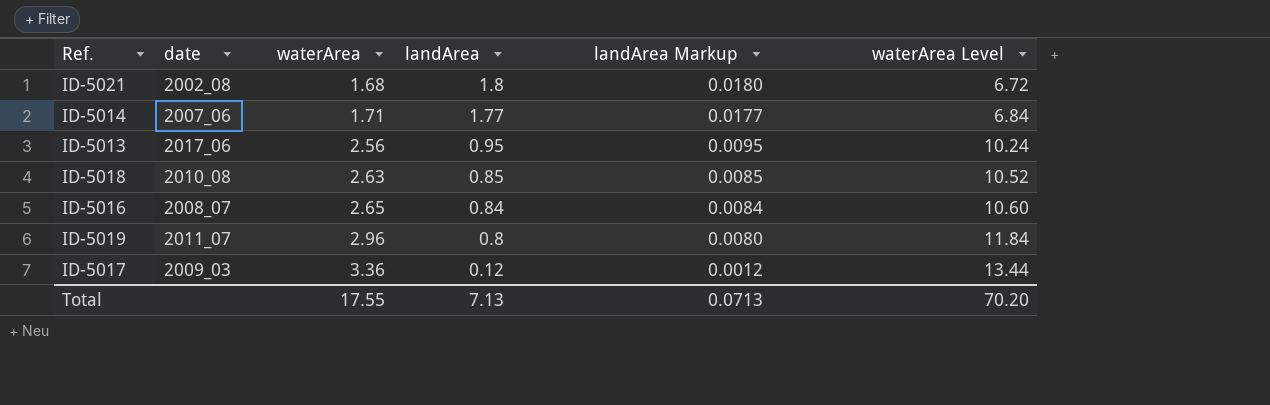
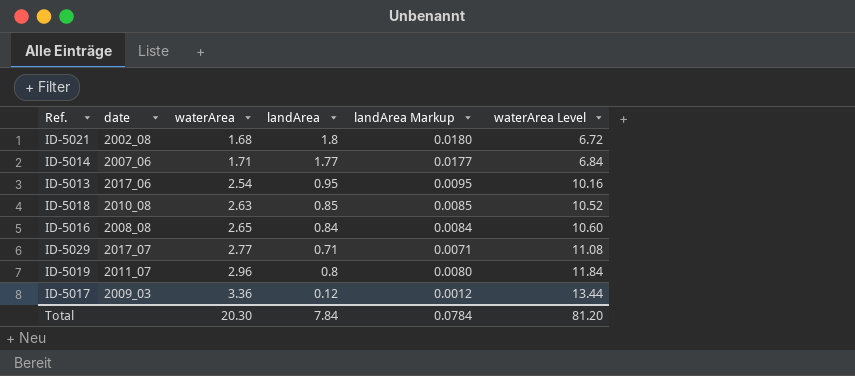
ID-5013 | waterArea: 2.56 -> 2.54
ID-5013 | waterArea Level: 10.24 -> 10.16
ID-5016 | date: 2008_07 -> 2008_08
row ID-5029: none -> 2017_07 | 2.77 | 0.71 | 0.0071 | 11.08
Total | waterArea: 17.55 -> 20.30
Total | landArea: 7.13 -> 7.84
Total | landArea Markup: 0.0713 -> 0.0784
Total | waterArea Level: 70.20 -> 81.20

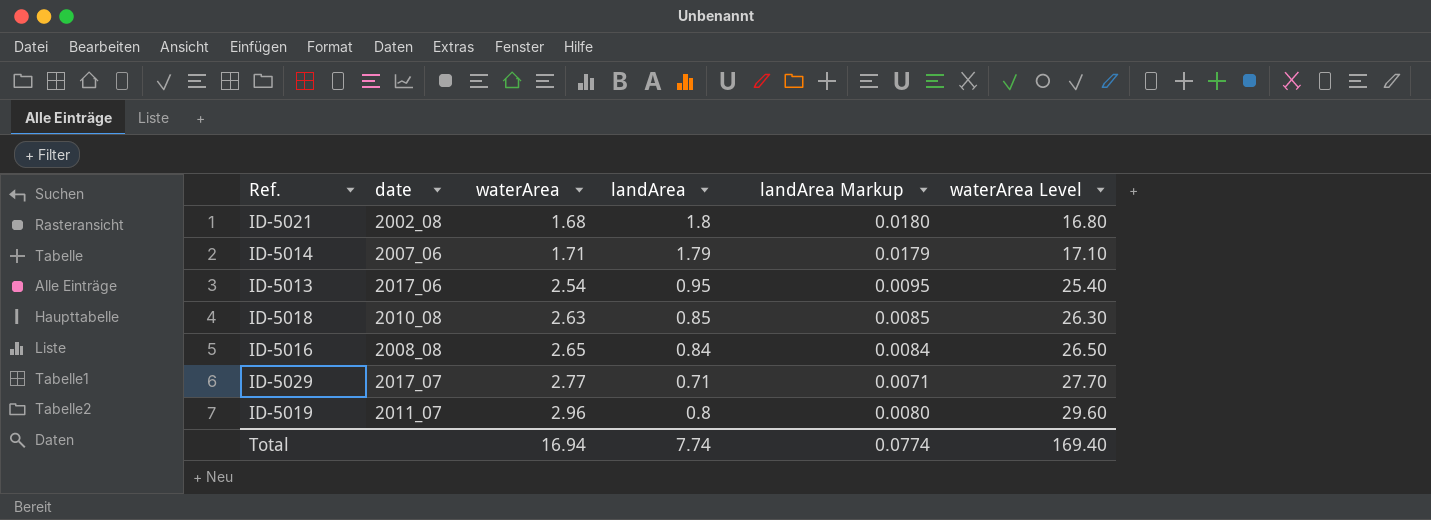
column waterArea Level | formula: [waterArea] * 4 -> [waterArea] * 10
row ID-5017: 2009_03 | 3.36 | 0.12 | 0.0012 | 13.44 -> none
ID-5014 | landArea: 1.77 -> 1.79
ID-5014 | landArea Markup: 0.0177 -> 0.0179
Total | waterArea: 20.30 -> 16.94
Total | landArea: 7.84 -> 7.74
Total | landArea Markup: 0.0784 -> 0.0774
Total | waterArea Level: 81.20 -> 169.40

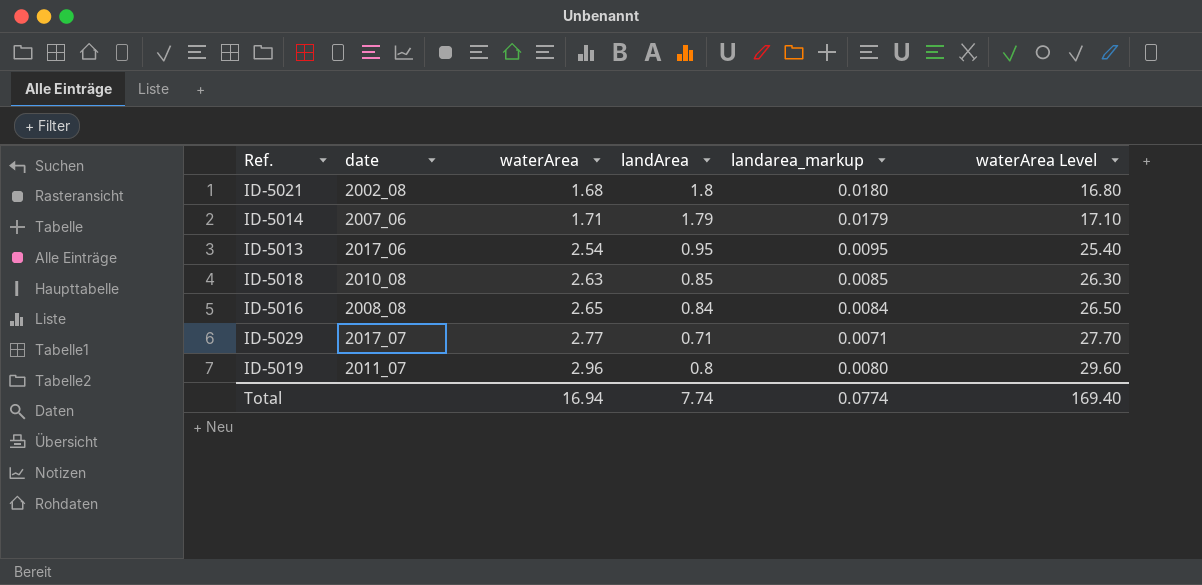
column name: landArea Markup -> landarea_markup

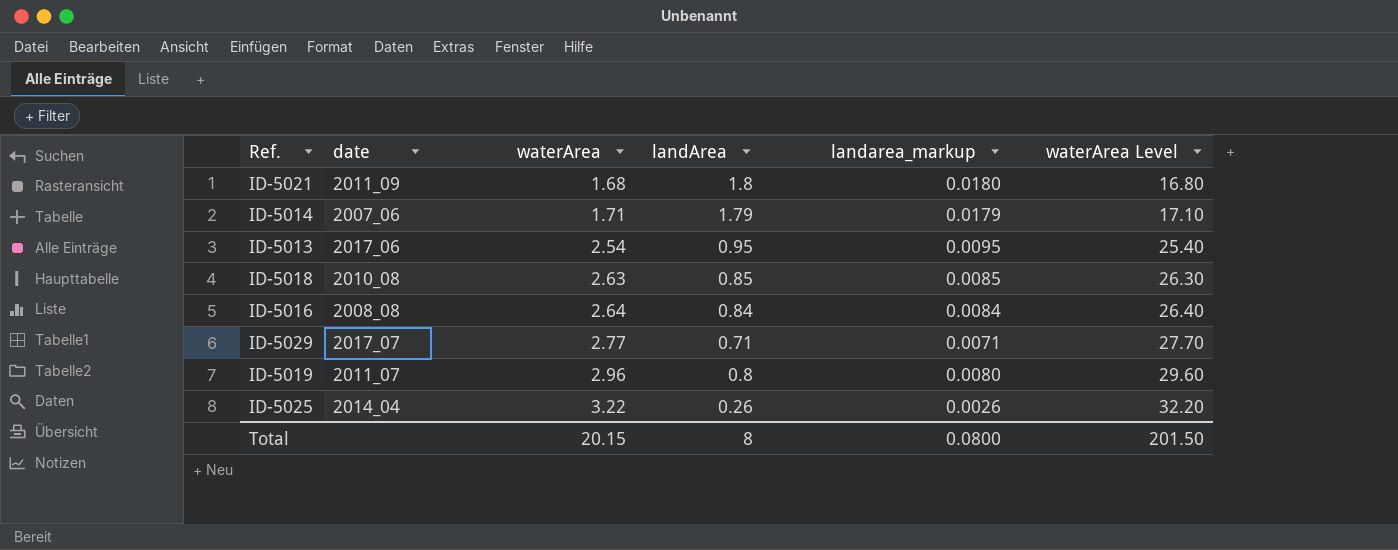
ID-5021 | date: 2002_08 -> 2011_09
ID-5016 | waterArea: 2.65 -> 2.64
ID-5016 | waterArea Level: 26.50 -> 26.40
row ID-5025: none -> 2014_04 | 3.22 | 0.26 | 0.0026 | 32.20
Total | waterArea: 16.94 -> 20.15
Total | landArea: 7.74 -> 8
Total | landarea_markup: 0.0774 -> 0.0800
Total | waterArea Level: 169.40 -> 201.50

